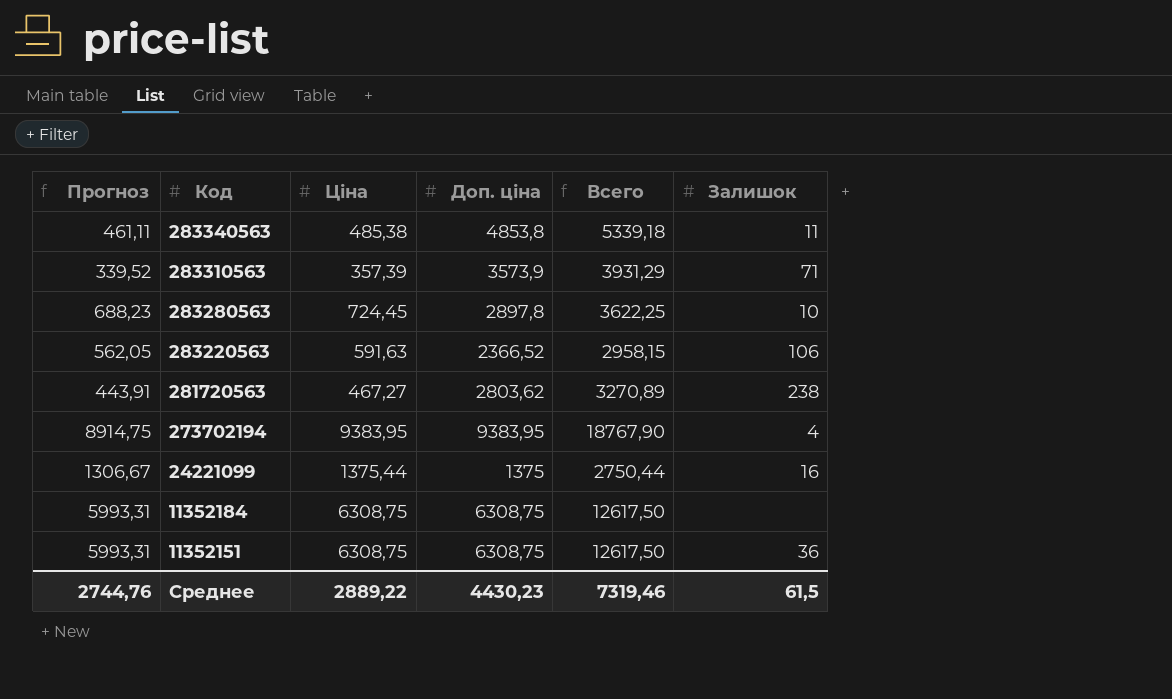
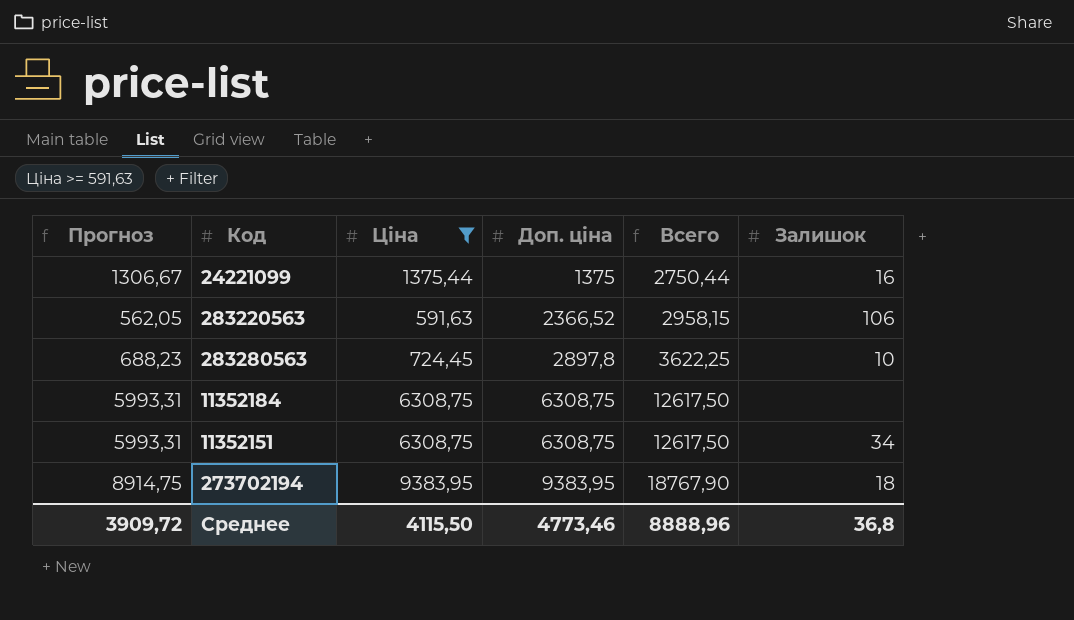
filter: none -> Ціна >= 591,63
row order: Код descending -> Доп. ціна ascending
11352151 | Залишок: 36 -> 34
273702194 | Залишок: 4 -> 18
Среднее | Прогноз: 2744,76 -> 3909,72
Среднее | Ціна: 2889,22 -> 4115,50
Среднее | Доп. ціна: 4430,23 -> 4773,46
Среднее | Всего: 7319,46 -> 8888,96
Среднее | Залишок: 61,5 -> 36,8

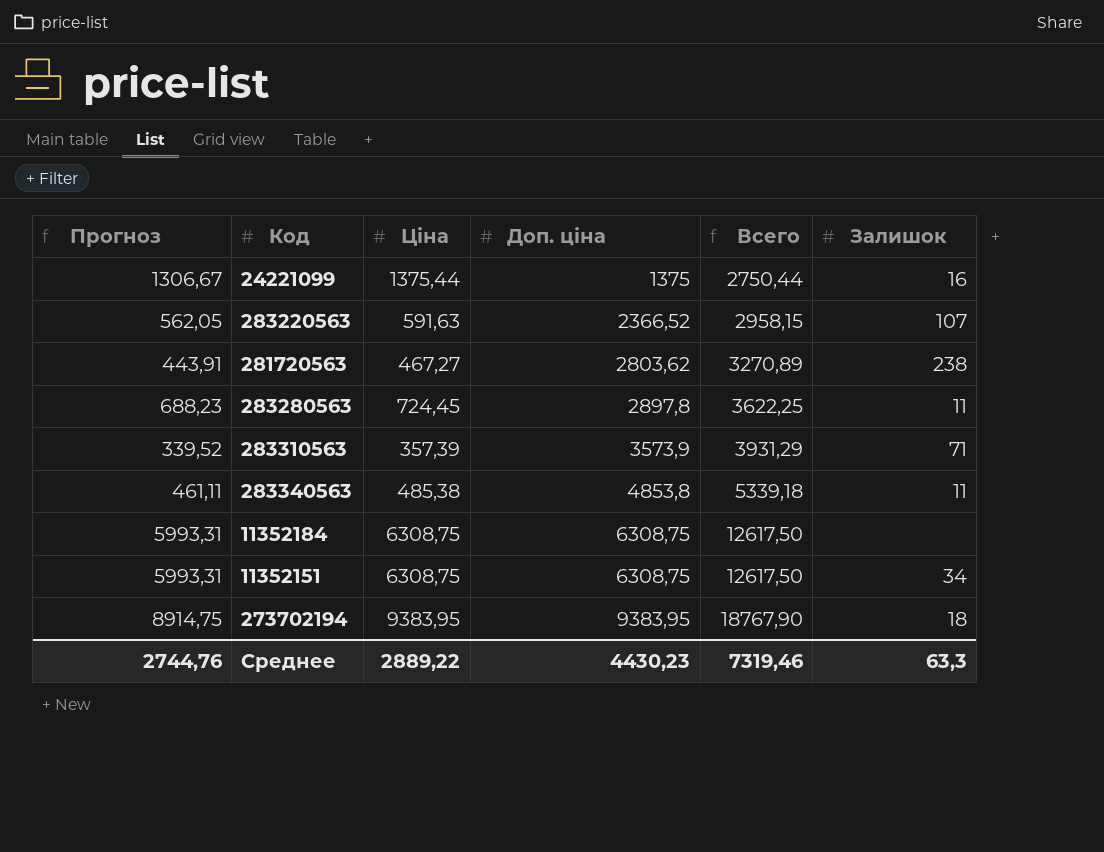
filter: Ціна >= 591,63 -> none
283220563 | Залишок: 106 -> 107
283280563 | Залишок: 10 -> 11
Среднее | Прогноз: 3909,72 -> 2744,76
Среднее | Ціна: 4115,50 -> 2889,22
Среднее | Доп. ціна: 4773,46 -> 4430,23
Среднее | Всего: 8888,96 -> 7319,46
Среднее | Залишок: 36,8 -> 63,3

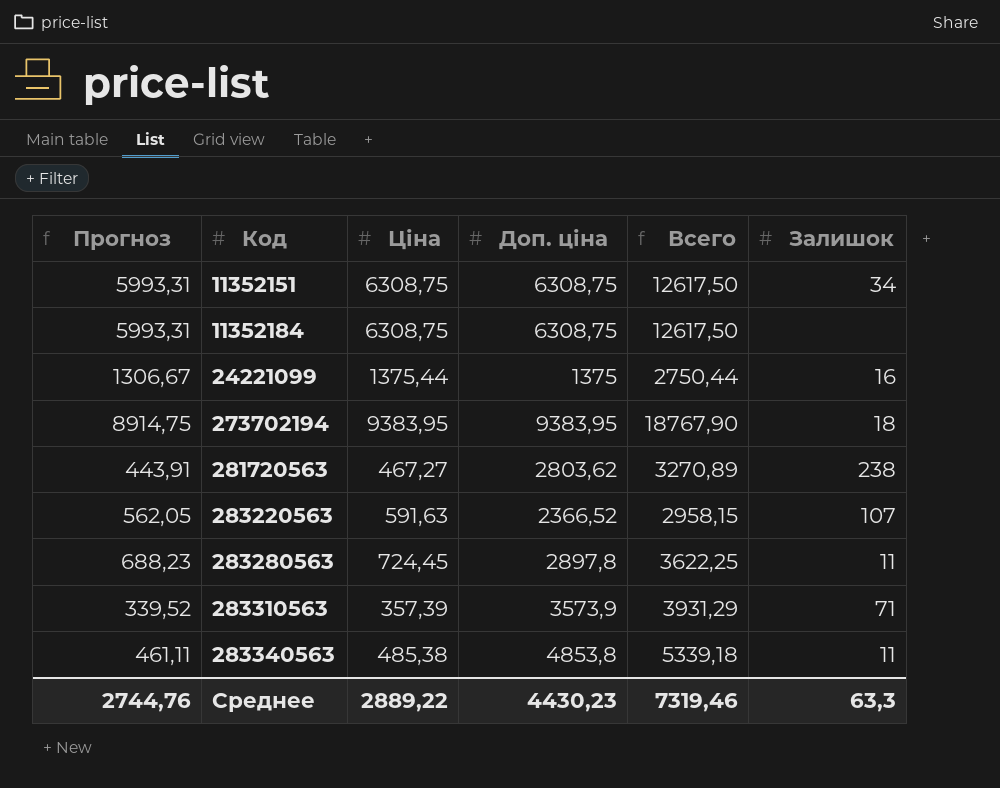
row order: Доп. ціна ascending -> Код ascending

